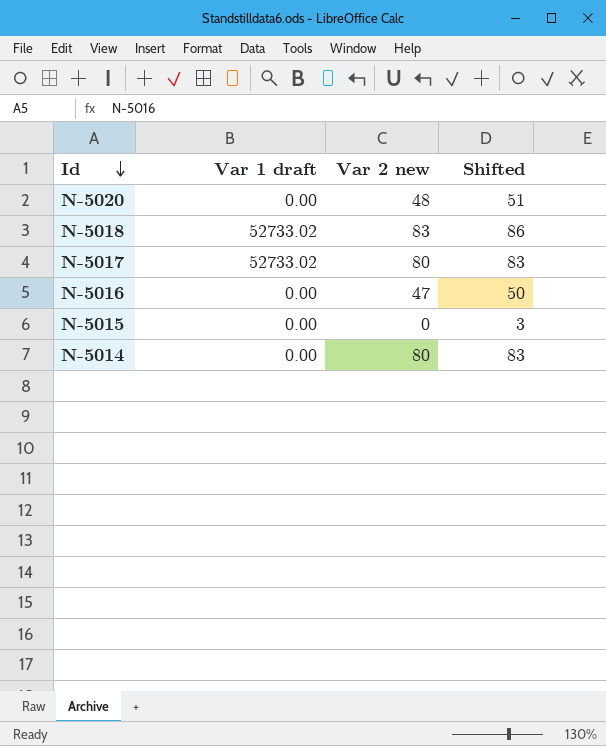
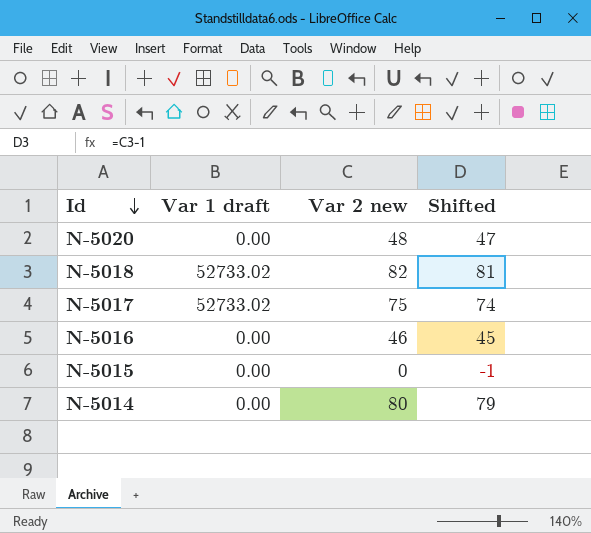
column Shifted | formula: [Var 2 new] + 3 -> [Var 2 new] - 1
N-5018 | Var 2 new: 83 -> 82
N-5017 | Var 2 new: 80 -> 75
N-5016 | Var 2 new: 47 -> 46

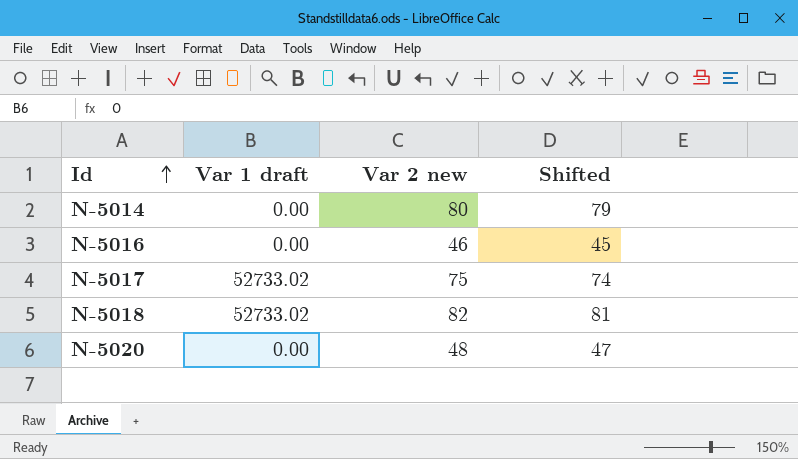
row order: Id descending -> Id ascending
row N-5015: 0.00 | 0 | -1 -> none

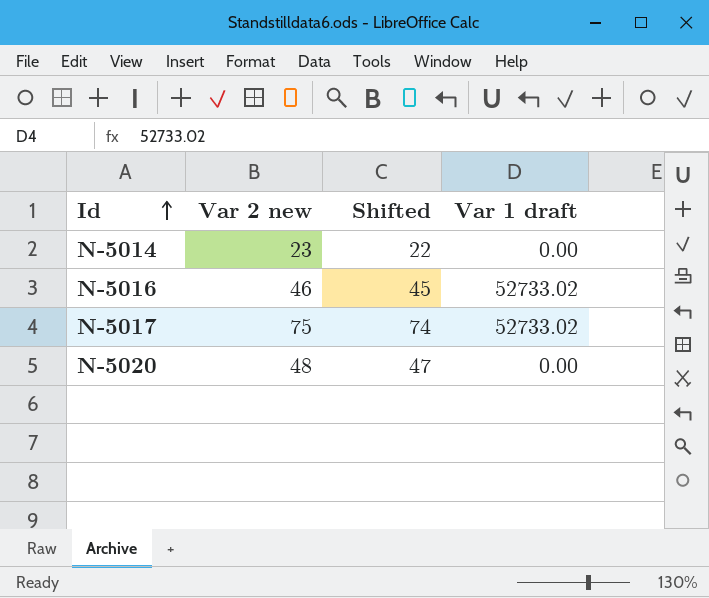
column Var 1 draft | position: 2 -> 4
row N-5018: 52733.02 | 82 | 81 -> none
N-5014 | Var 2 new: 80 -> 23
N-5014 | Shifted: 79 -> 22
N-5016 | Var 1 draft: 0.00 -> 52733.02

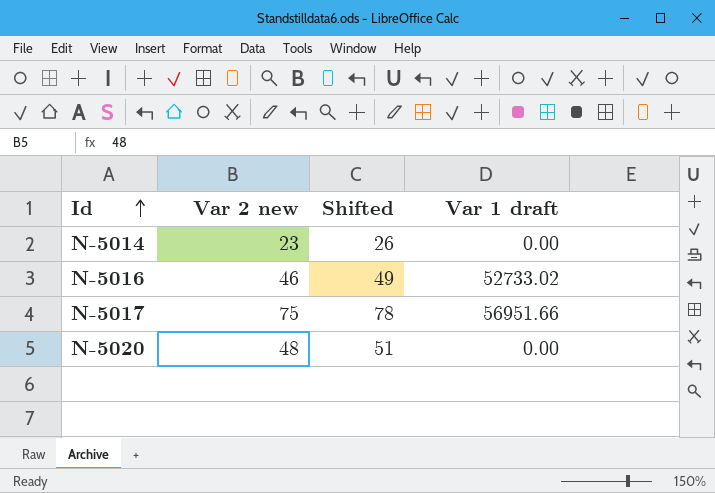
column Shifted | formula: [Var 2 new] - 1 -> [Var 2 new] + 3
N-5017 | Var 1 draft: 52733.02 -> 56951.66

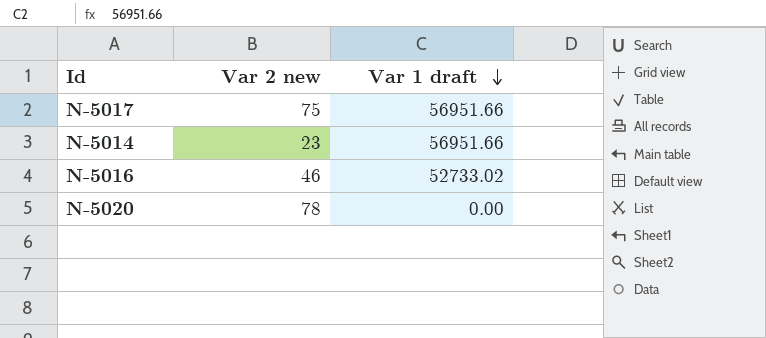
row order: Id ascending -> Var 1 draft descending
column Shifted | formula: [Var 2 new] + 3 -> none
N-5014 | Var 1 draft: 0.00 -> 56951.66
N-5020 | Var 2 new: 48 -> 78

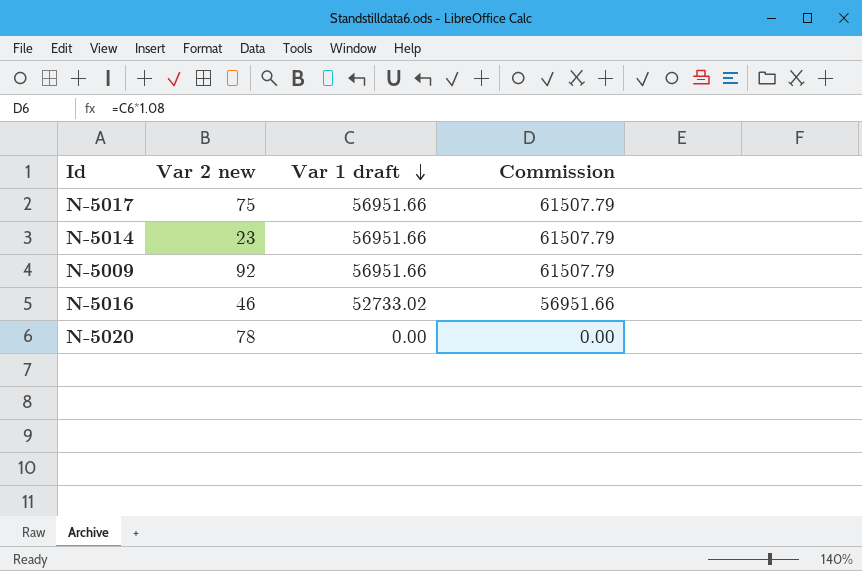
column Commission | formula: none -> [Var 1 draft] * 1.08
row N-5009: none -> 92 | 56951.66 | 61507.79

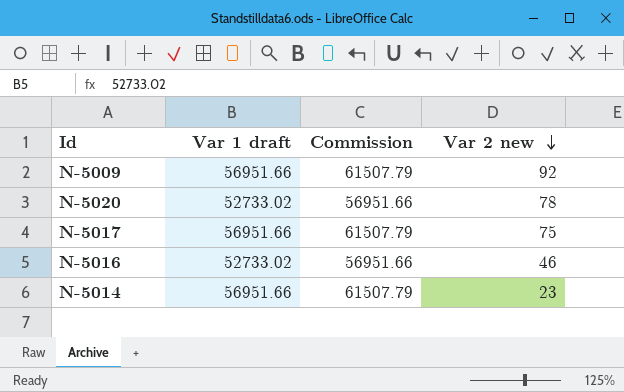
row order: Var 1 draft descending -> Var 2 new descending
column Var 2 new | position: 2 -> 4
N-5020 | Var 1 draft: 0.00 -> 52733.02
N-5020 | Commission: 0.00 -> 56951.66

